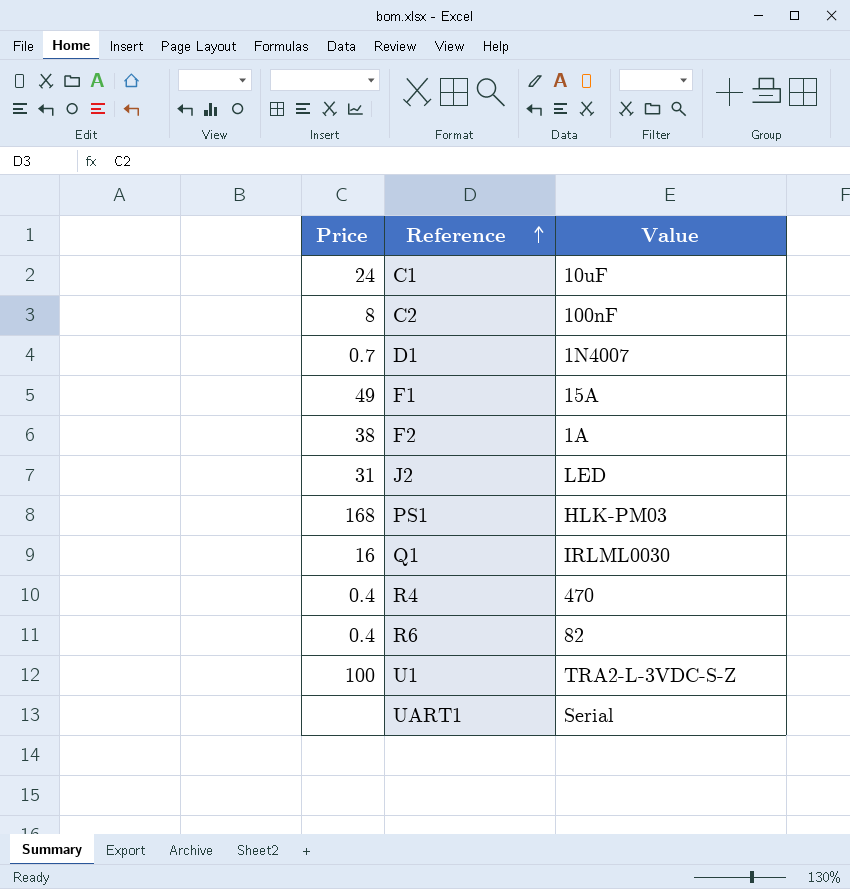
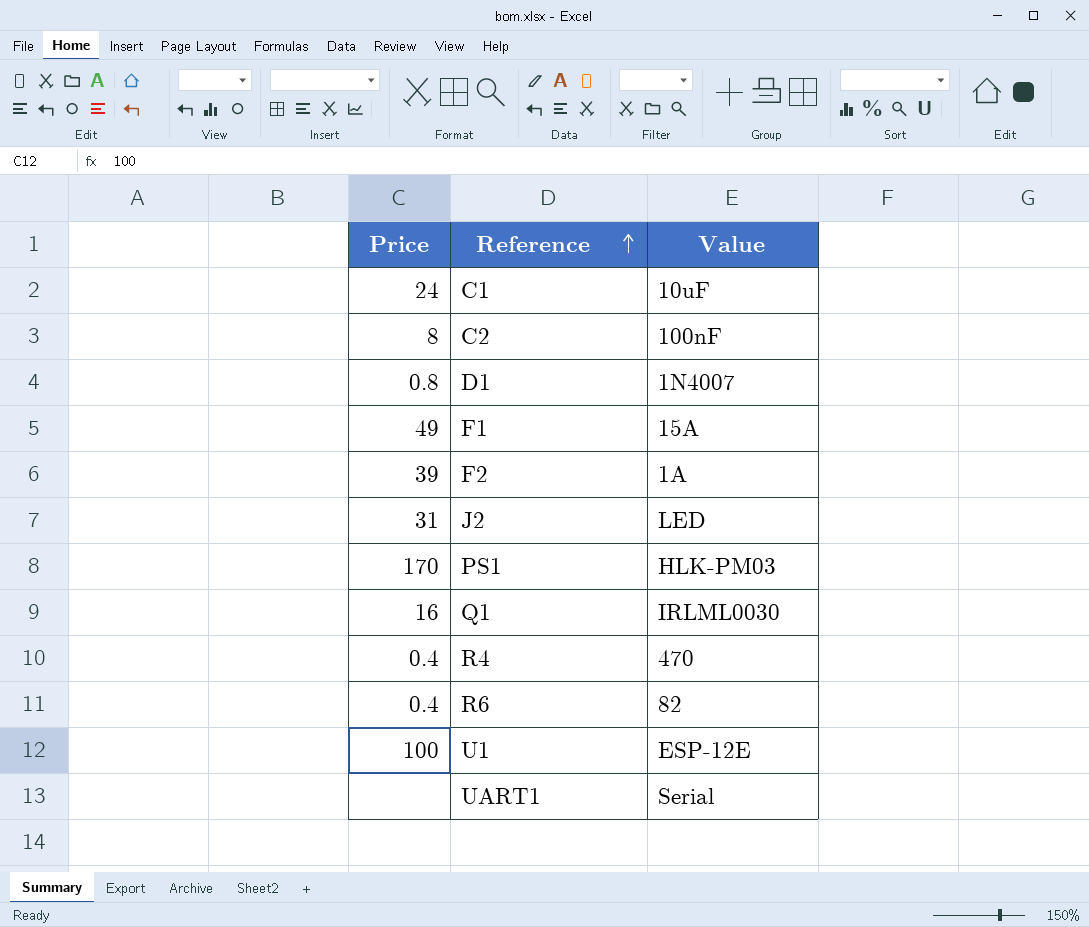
D1 | Price: 0.7 -> 0.8
F2 | Price: 38 -> 39
PS1 | Price: 168 -> 170
U1 | Value: TRA2-L-3VDC-S-Z -> ESP-12E

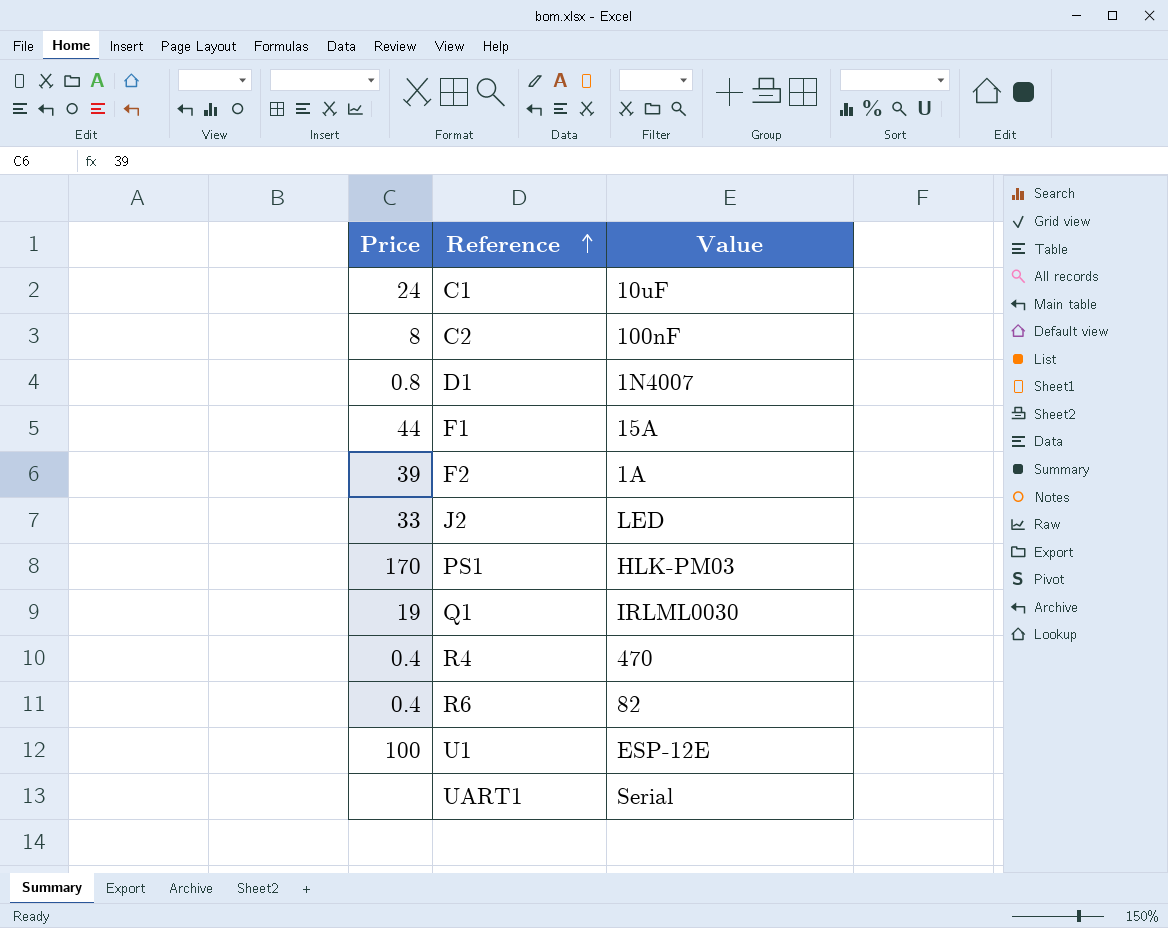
F1 | Price: 49 -> 44
J2 | Price: 31 -> 33
Q1 | Price: 16 -> 19

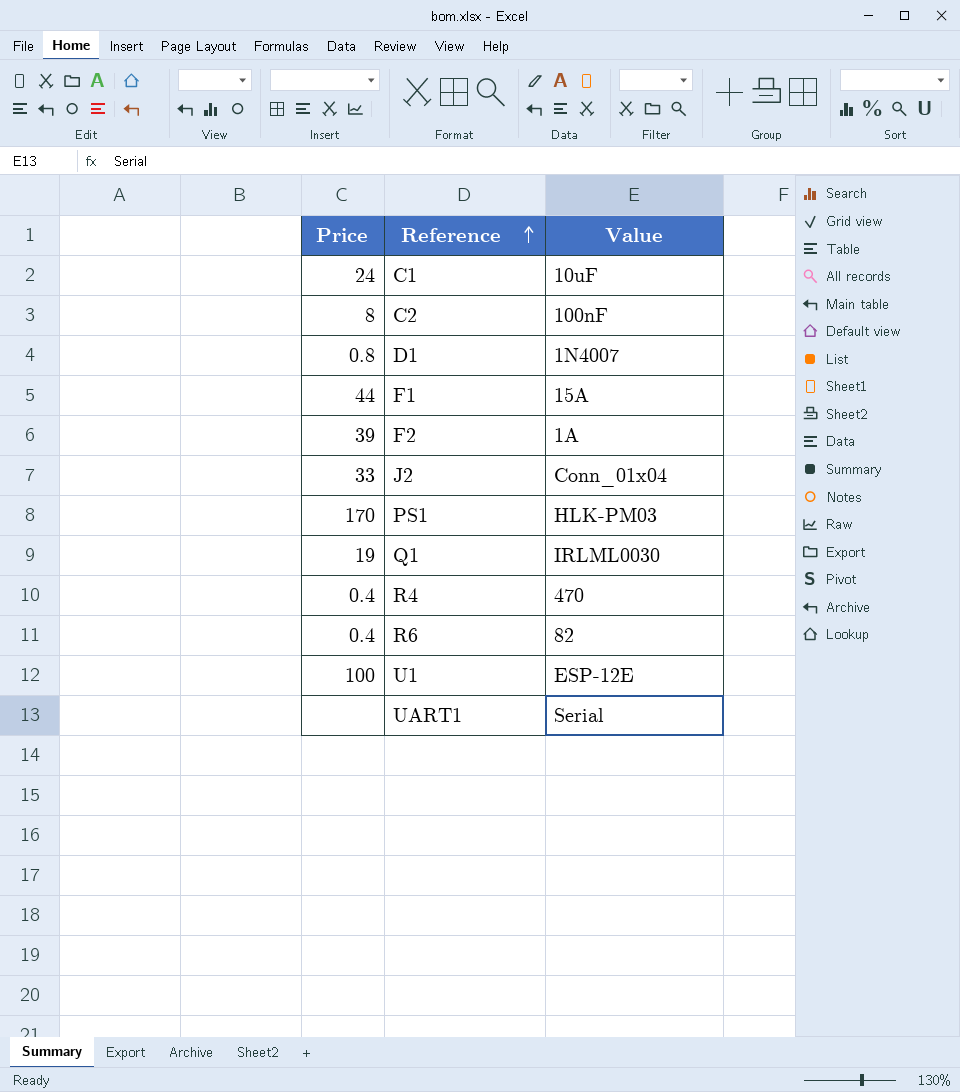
J2 | Value: LED -> Conn_01x04

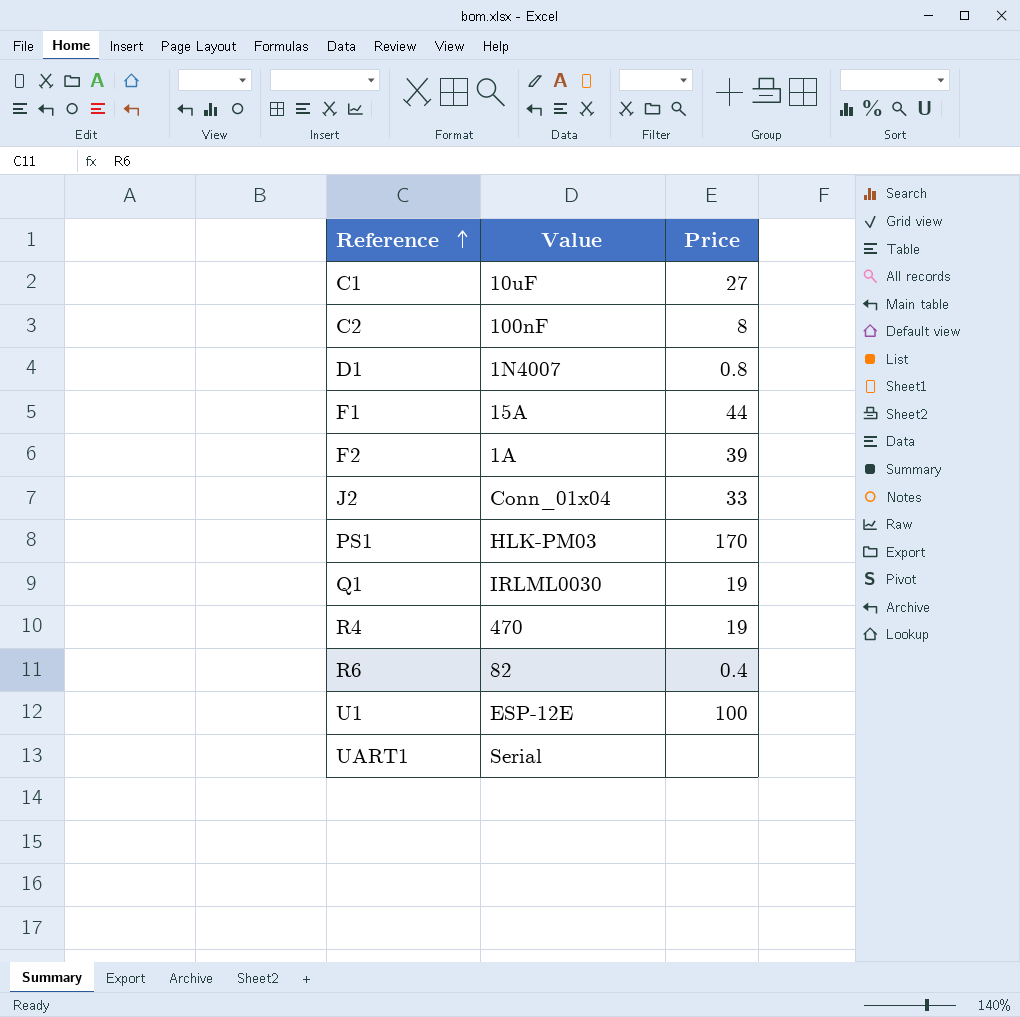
column Price | position: 1 -> 3
C1 | Price: 24 -> 27
R4 | Price: 0.4 -> 19

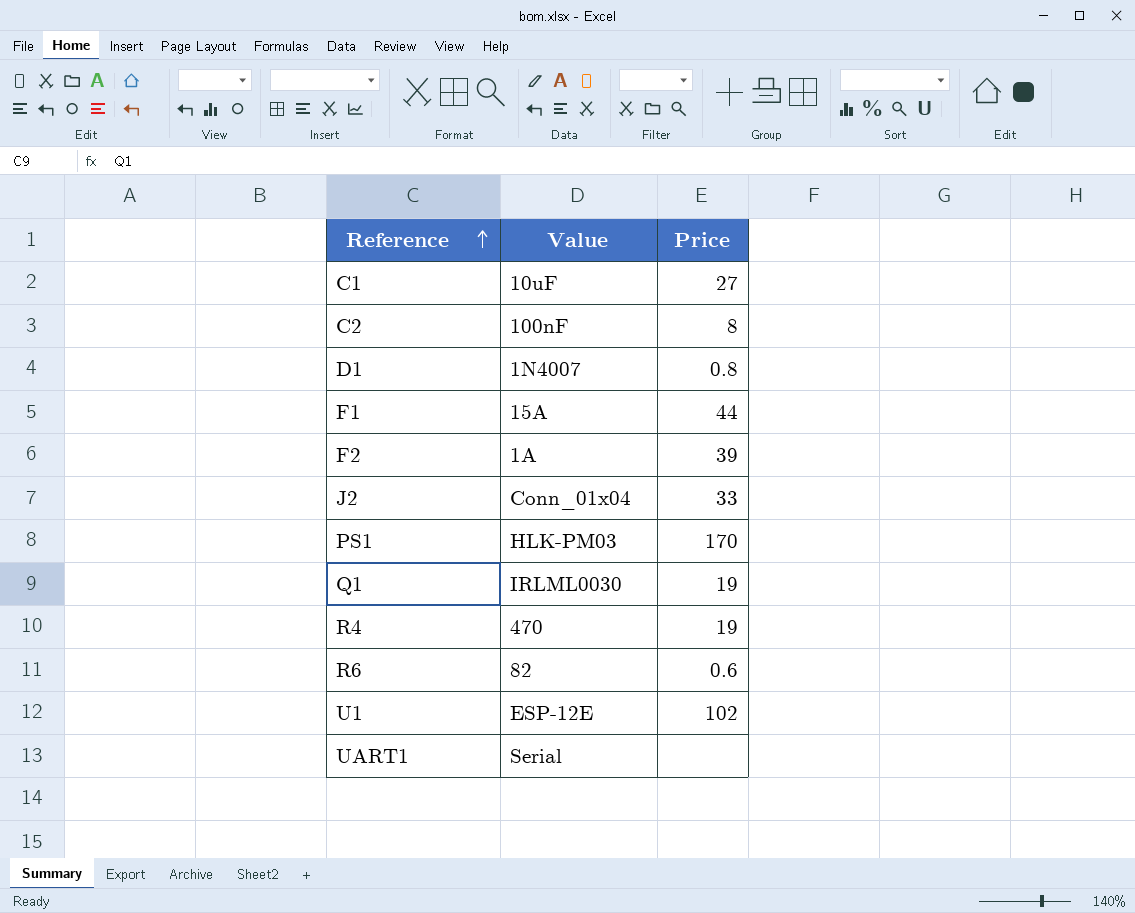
R6 | Price: 0.4 -> 0.6
U1 | Price: 100 -> 102

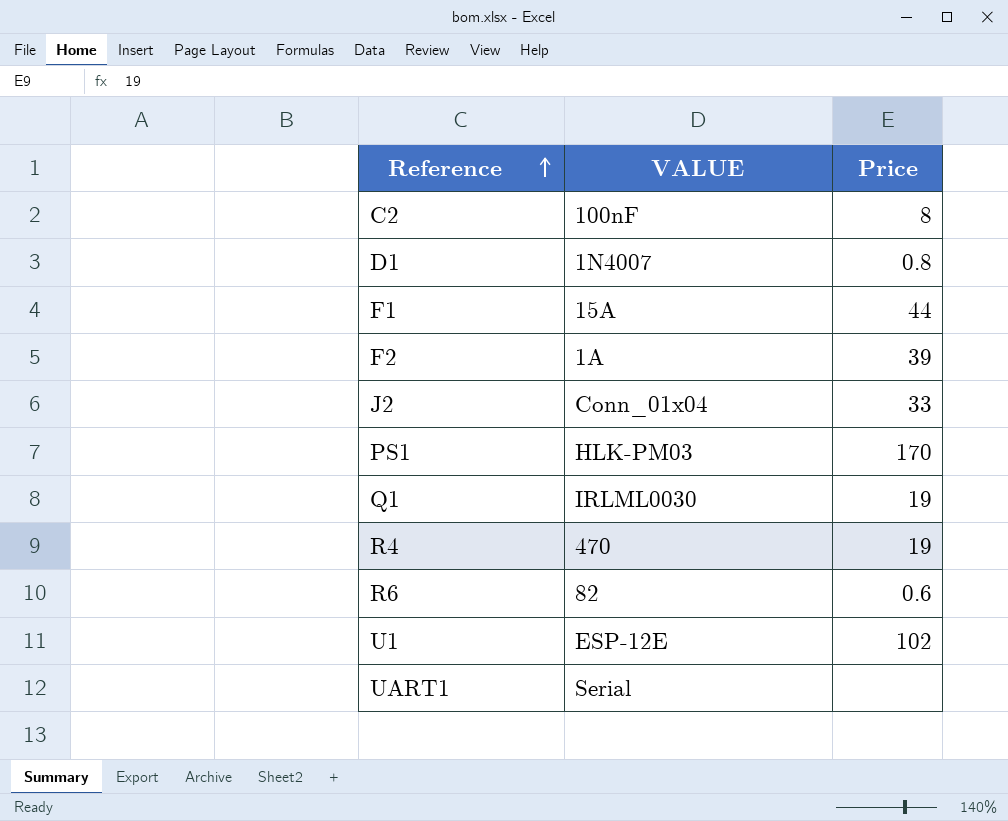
column name: Value -> VALUE
row C1: 10uF | 27 -> none

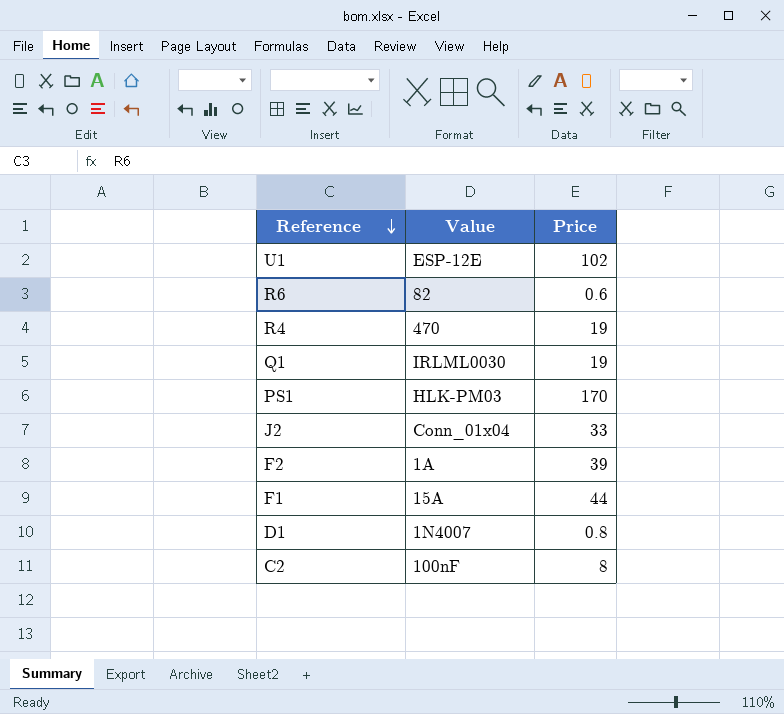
row order: Reference ascending -> Reference descending
column name: VALUE -> Value
row UART1: Serial | none -> none

